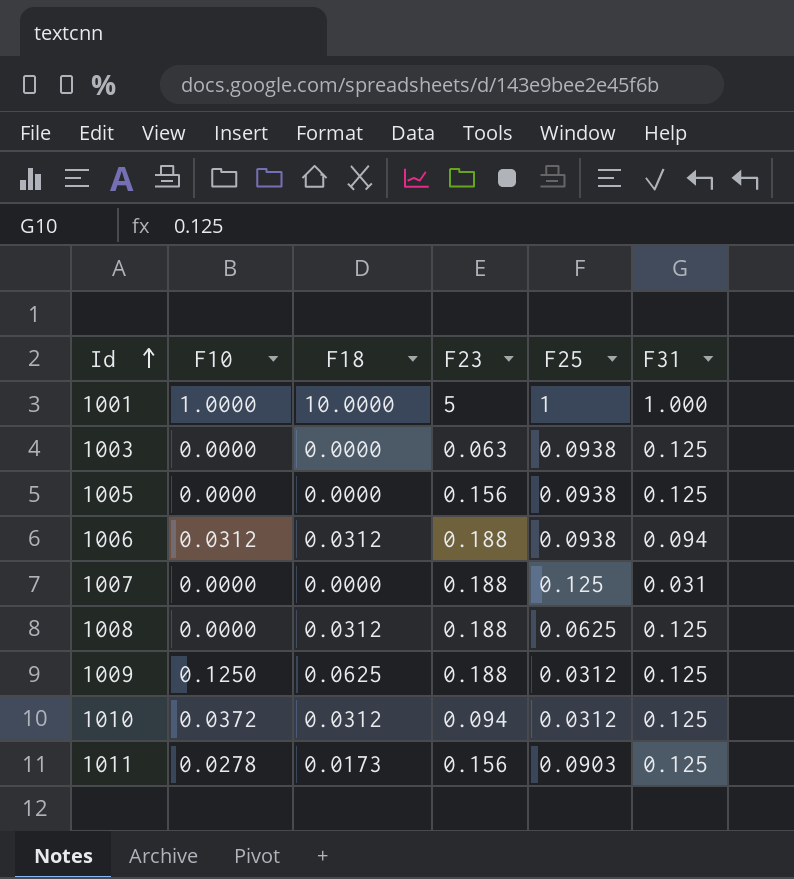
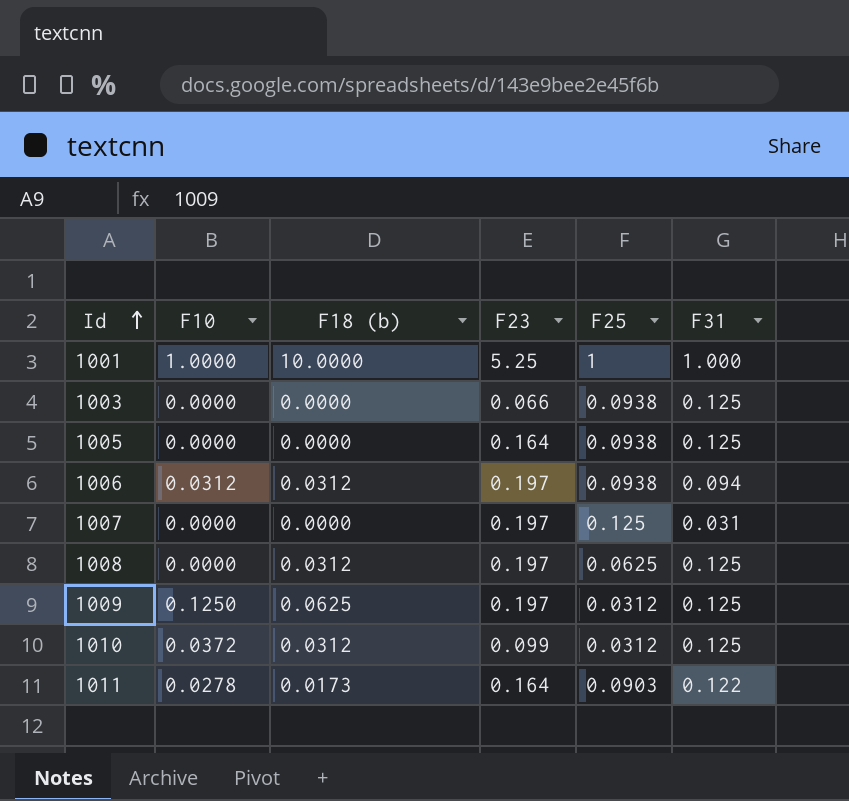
column name: F18 -> F18 (b)
1001 | F23: 5 -> 5.25
1003 | F23: 0.063 -> 0.066
1005 | F23: 0.156 -> 0.164
1006 | F23: 0.188 -> 0.197
1007 | F23: 0.188 -> 0.197
1008 | F23: 0.188 -> 0.197
1009 | F23: 0.188 -> 0.197
1010 | F23: 0.094 -> 0.099
1011 | F23: 0.156 -> 0.164
1011 | F31: 0.125 -> 0.122

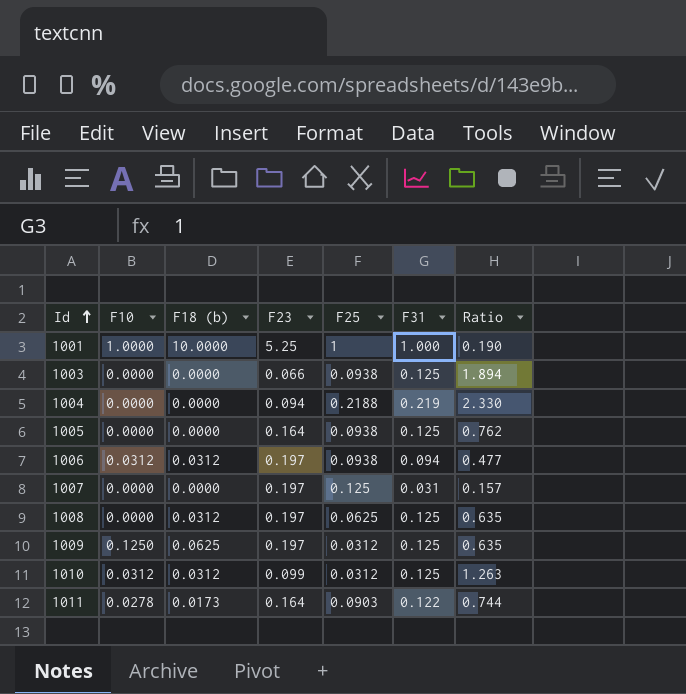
column Ratio | formula: none -> [F31] / [F23]
row 1004: none -> 0.0000 | 0.0000 | 0.094 | 0.2188 | 0.219 | 2.330
1010 | F10: 0.0372 -> 0.0312

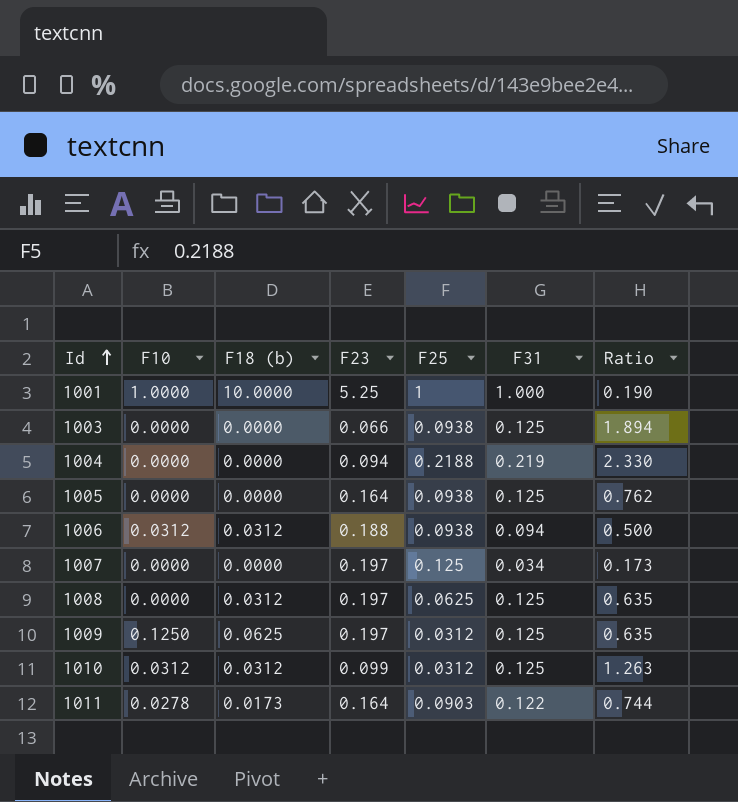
1006 | F23: 0.197 -> 0.188
1006 | Ratio: 0.477 -> 0.500
1007 | F31: 0.031 -> 0.034
1007 | Ratio: 0.157 -> 0.173

